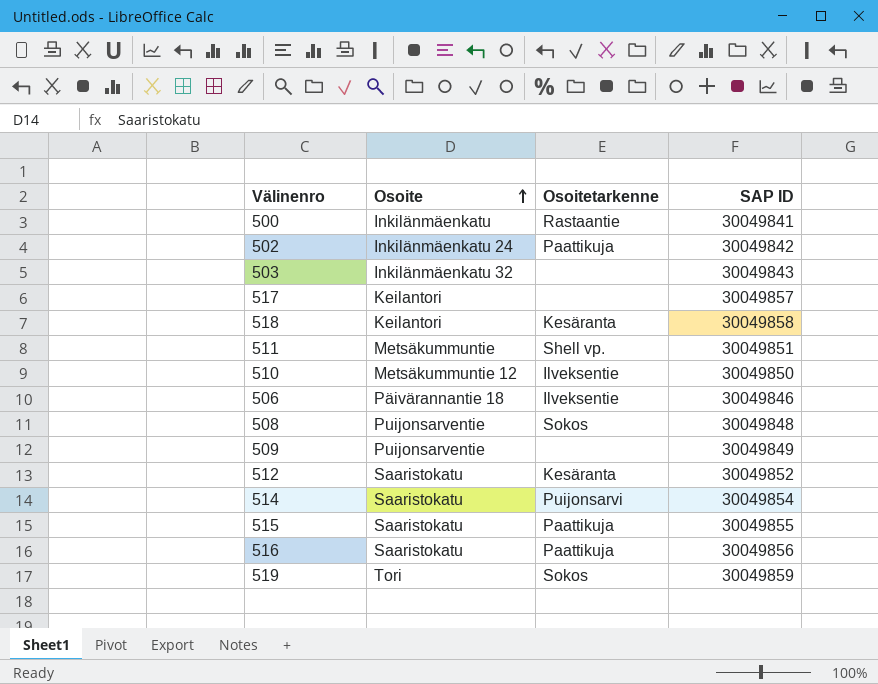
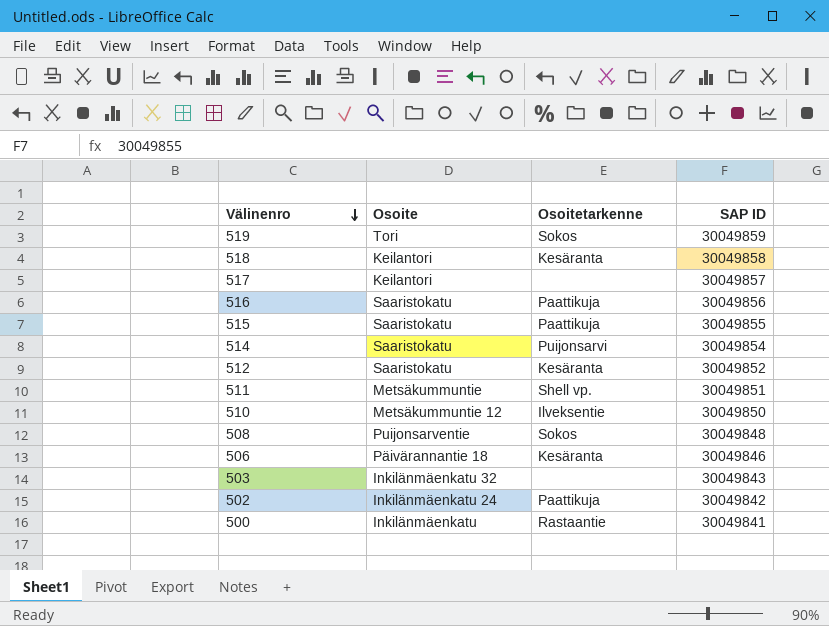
row order: Osoite ascending -> Välinenro descending
row 509: Puijonsarventie | none | 30049849 -> none
506 | Osoitetarkenne: Ilveksentie -> Kesäranta

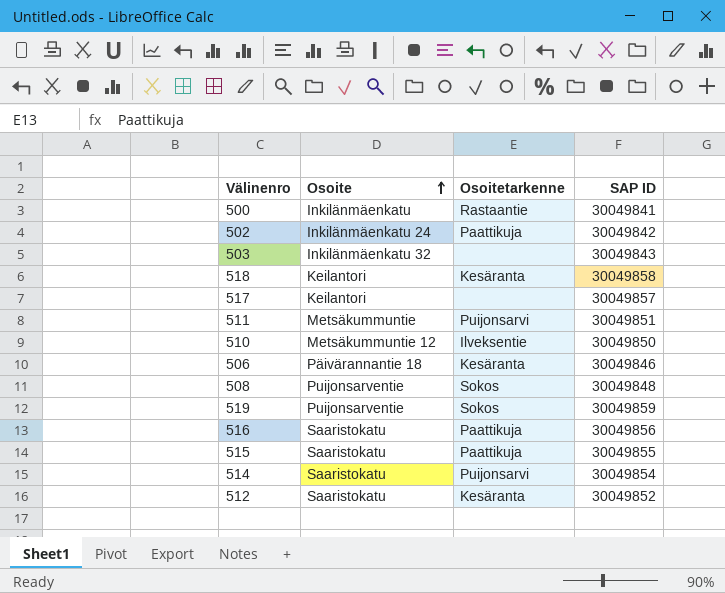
row order: Välinenro descending -> Osoite ascending
511 | Osoitetarkenne: Shell vp. -> Puijonsarvi
519 | Osoite: Tori -> Puijonsarventie

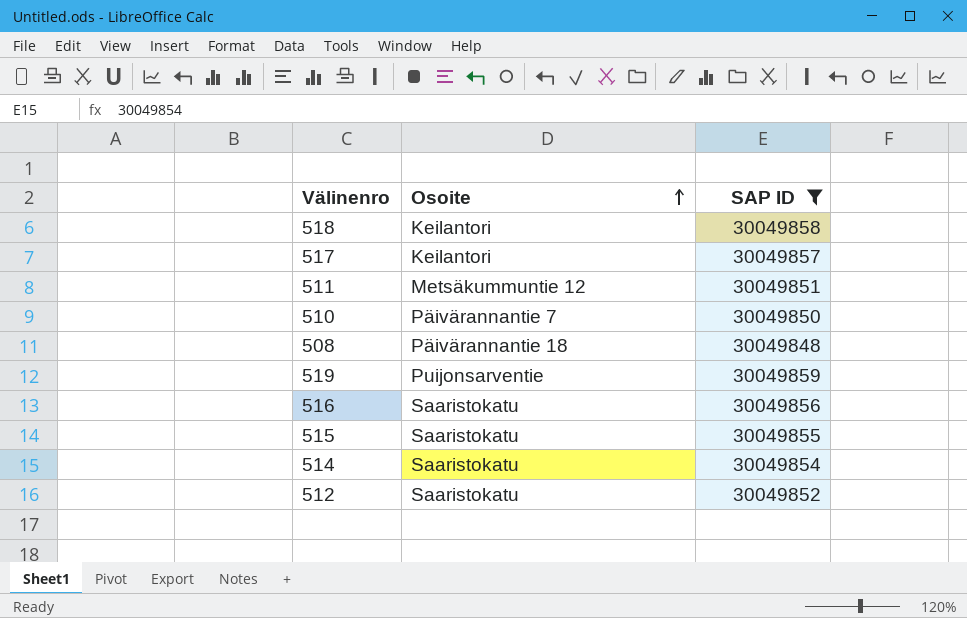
filter: none -> SAP ID >= 30049848
column Osoitetarkenne | position: 3 -> none
511 | Osoite: Metsäkummuntie -> Metsäkummuntie 12
510 | Osoite: Metsäkummuntie 12 -> Päivärannantie 7
508 | Osoite: Puijonsarventie -> Päivärannantie 18

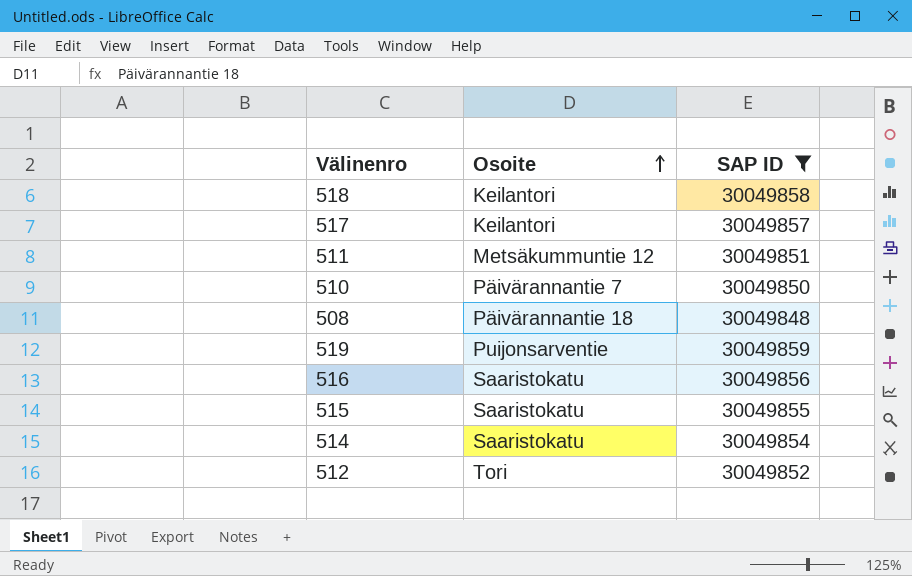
512 | Osoite: Saaristokatu -> Tori

